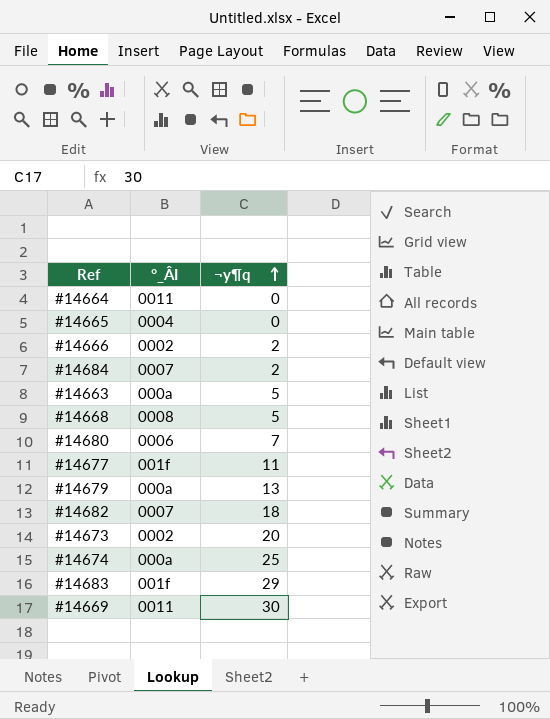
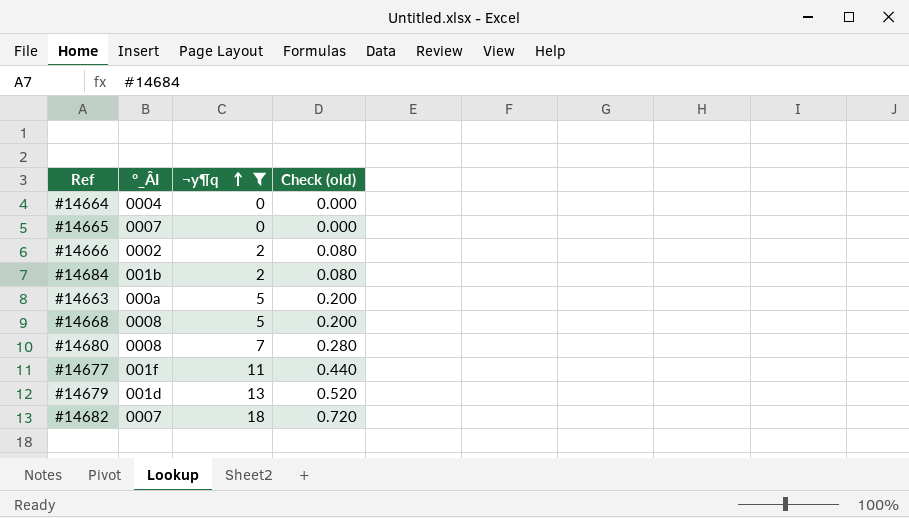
filter: none -> ¬y¶q <= 18
column Check (old) | formula: none -> [¬y¶q] * 0.04
#14664 | °_ÂI: 0011 -> 0004
#14665 | °_ÂI: 0004 -> 0007
#14684 | °_ÂI: 0007 -> 001b
#14680 | °_ÂI: 0006 -> 0008
#14679 | °_ÂI: 000a -> 001d

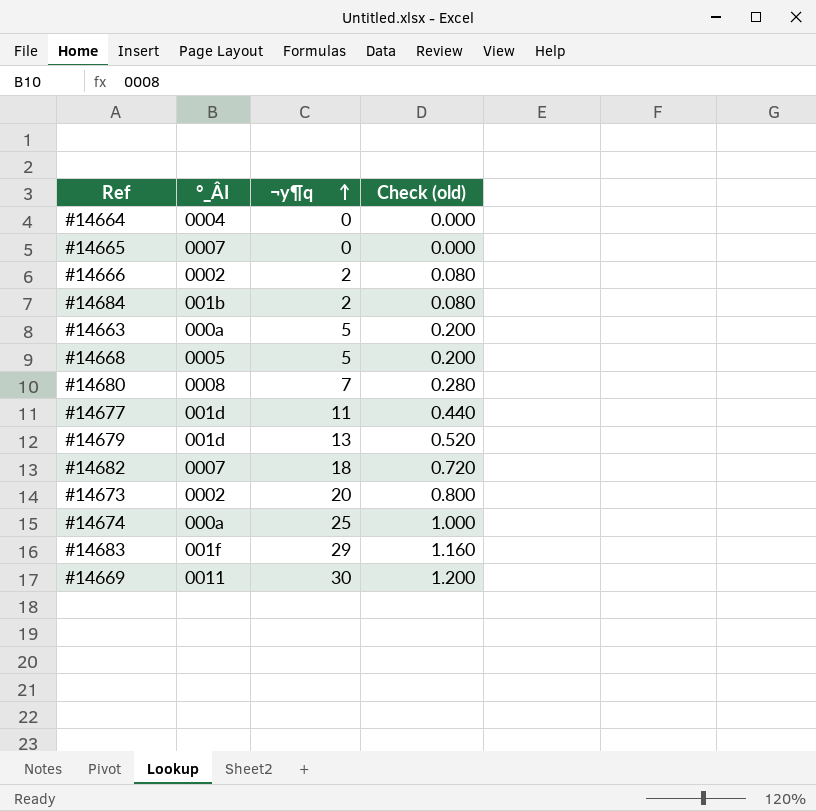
filter: ¬y¶q <= 18 -> none
#14668 | °_ÂI: 0008 -> 0005
#14677 | °_ÂI: 001f -> 001d

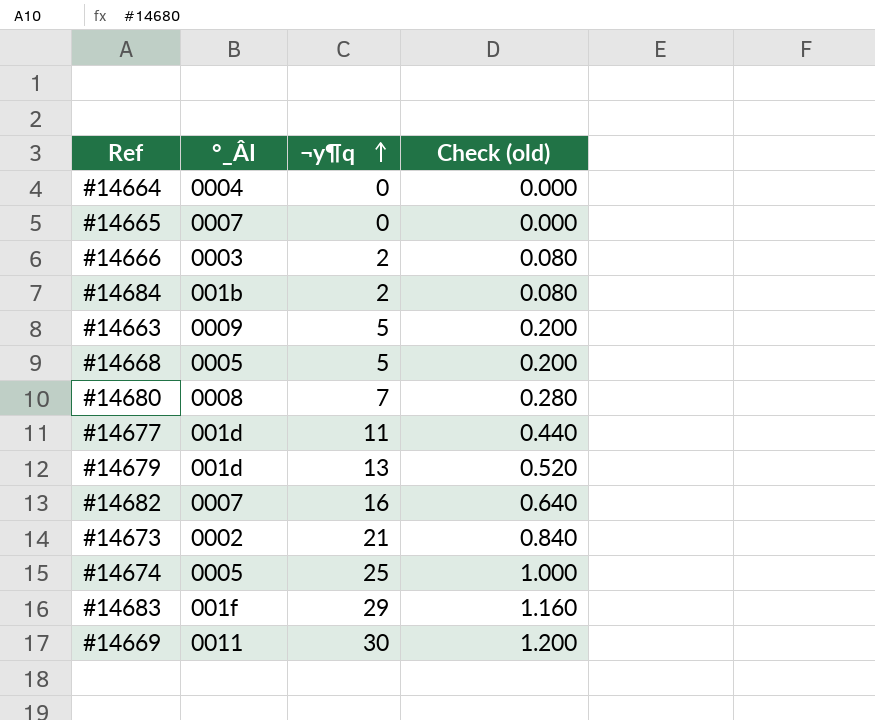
#14666 | °_ÂI: 0002 -> 0003
#14663 | °_ÂI: 000a -> 0009
#14682 | ¬y¶q: 18 -> 16
#14682 | Check (old): 0.720 -> 0.640
#14673 | ¬y¶q: 20 -> 21
#14673 | Check (old): 0.800 -> 0.840
#14674 | °_ÂI: 000a -> 0005

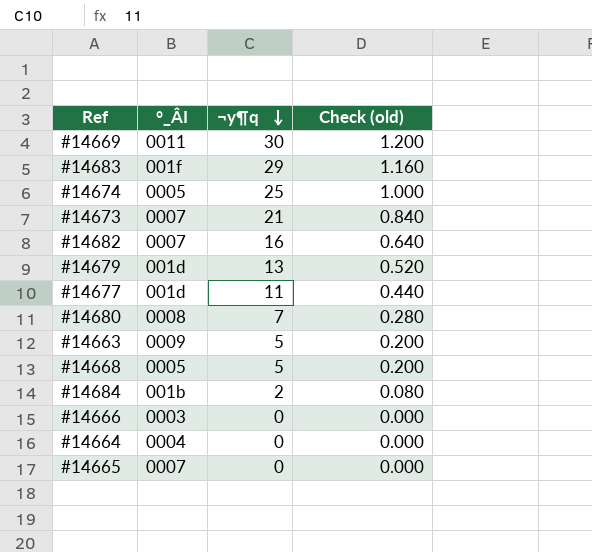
row order: ¬y¶q ascending -> ¬y¶q descending
#14673 | °_ÂI: 0002 -> 0007
#14666 | ¬y¶q: 2 -> 0
#14666 | Check (old): 0.080 -> 0.000

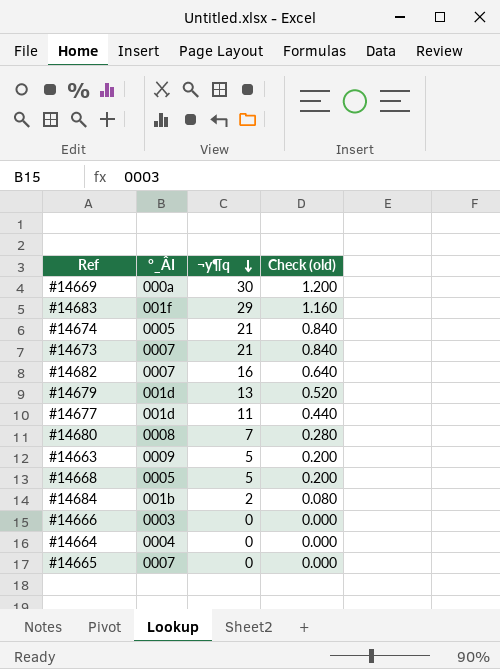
#14669 | °_ÂI: 0011 -> 000a
#14674 | ¬y¶q: 25 -> 21
#14674 | Check (old): 1.000 -> 0.840

